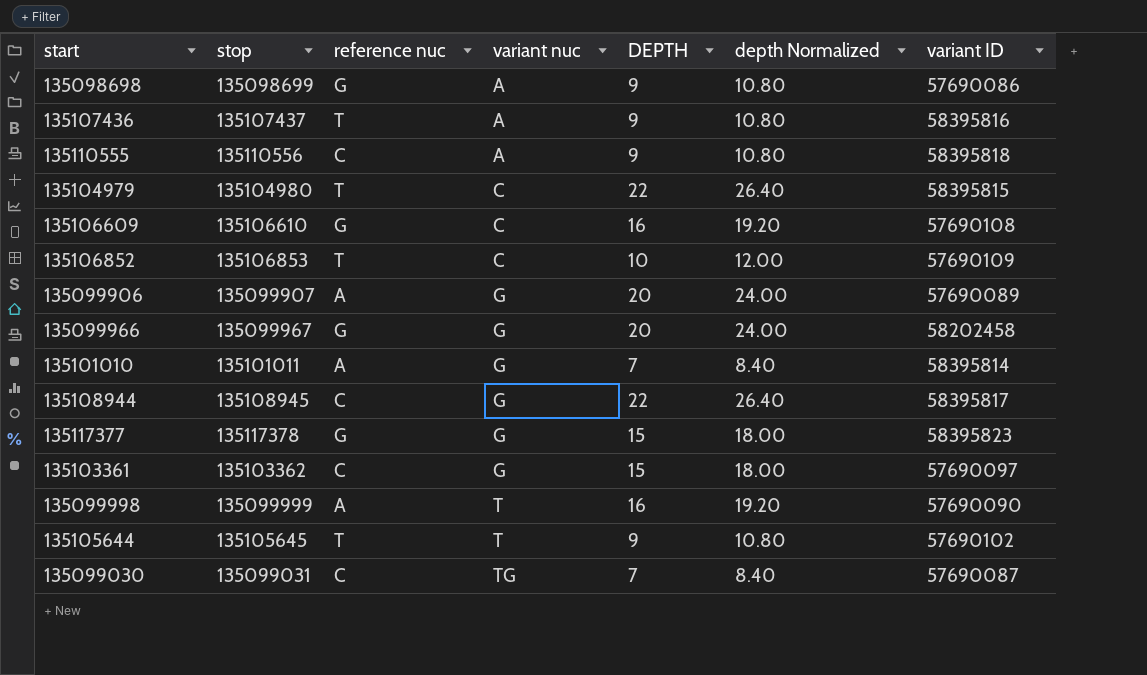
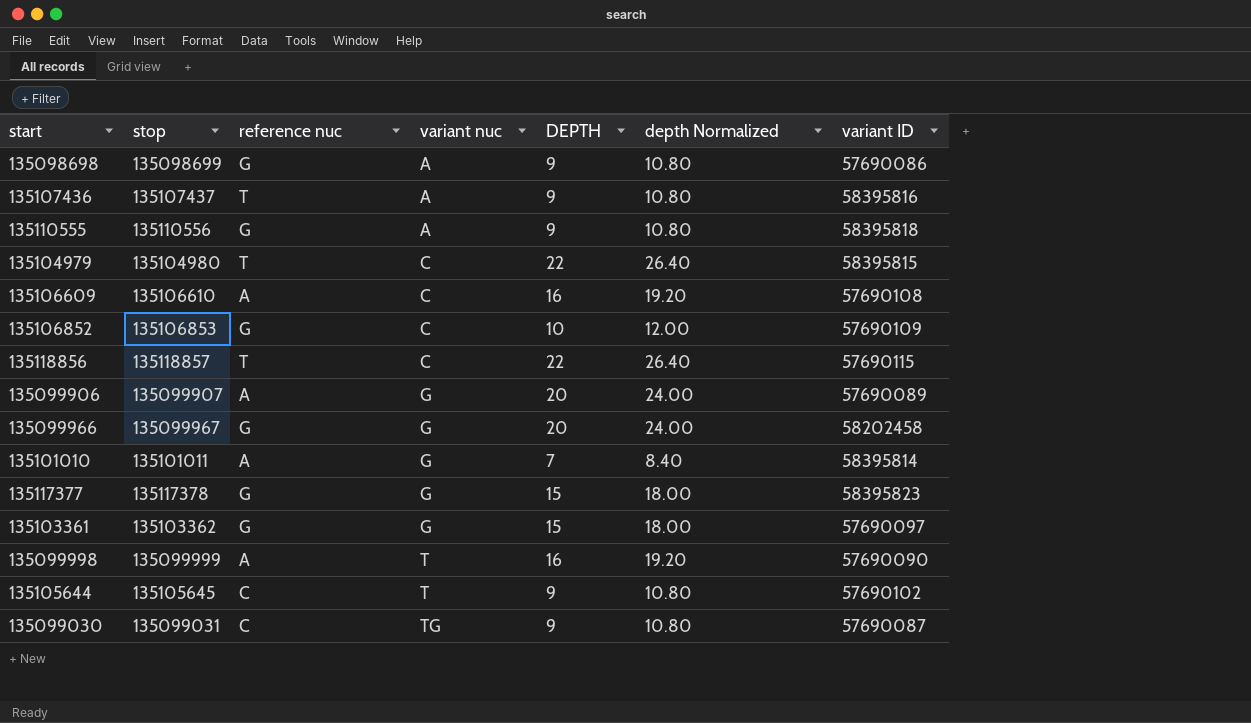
row 135108944: 135108945 | C | G | 22 | 26.40 | 58395817 -> none
135110555 | reference nuc: C -> G
135106609 | reference nuc: G -> A
135106852 | reference nuc: T -> G
row 135118856: none -> 135118857 | T | C | 22 | 26.40 | 57690115
135103361 | reference nuc: C -> G
135105644 | reference nuc: T -> C
135099030 | DEPTH: 7 -> 9
135099030 | depth Normalized: 8.40 -> 10.80

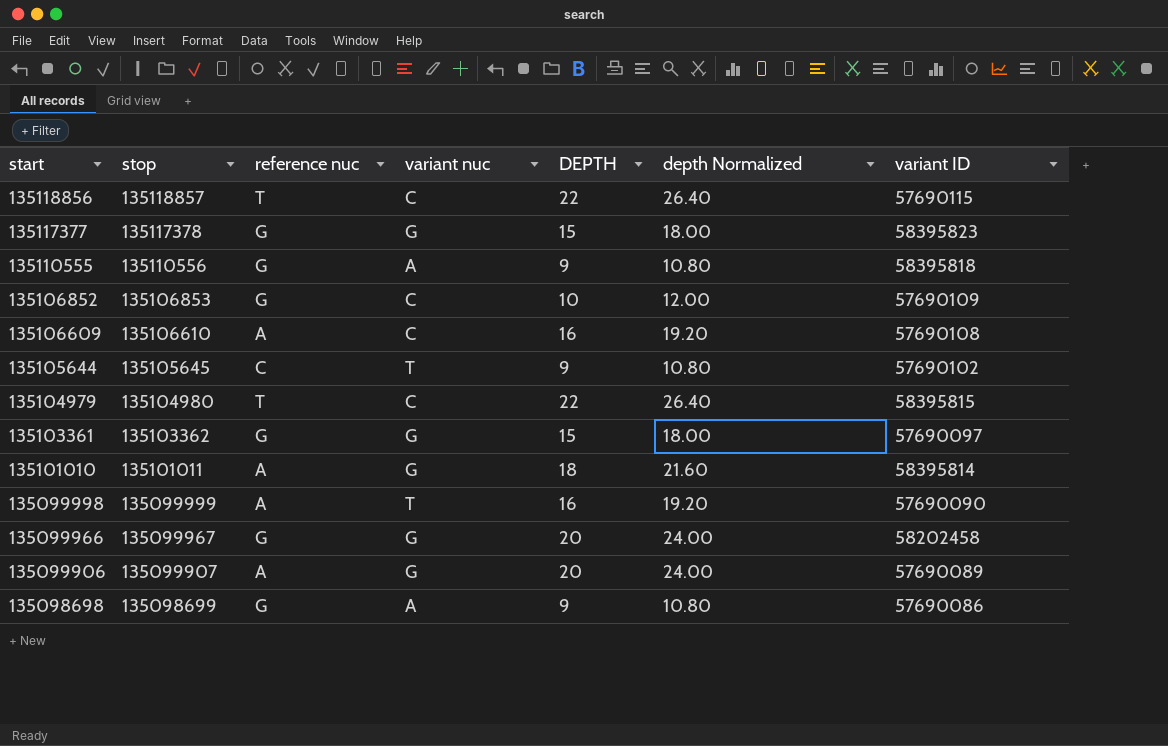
row order: variant nuc ascending -> start descending
row 135107436: 135107437 | T | A | 9 | 10.80 | 58395816 -> none
row 135099030: 135099031 | C | TG | 9 | 10.80 | 57690087 -> none
135101010 | DEPTH: 7 -> 18
135101010 | depth Normalized: 8.40 -> 21.60

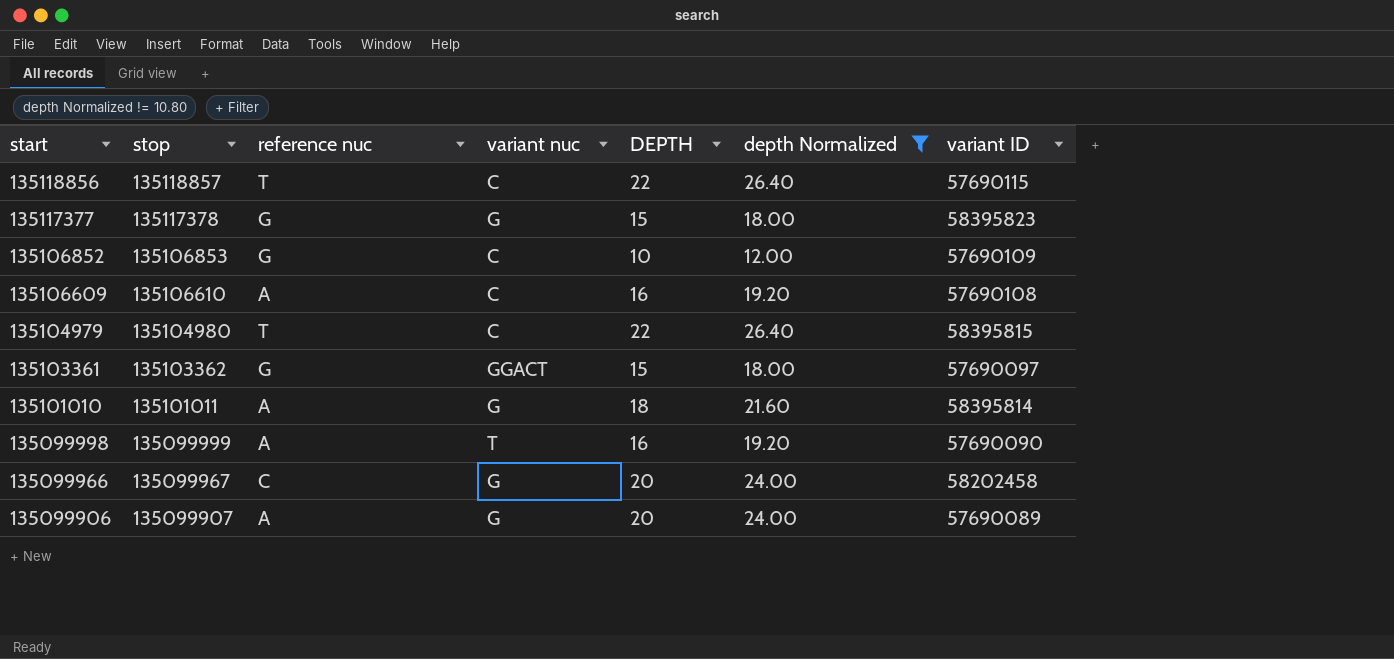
filter: none -> depth Normalized != 10.80
135103361 | variant nuc: G -> GGACT
135099966 | reference nuc: G -> C

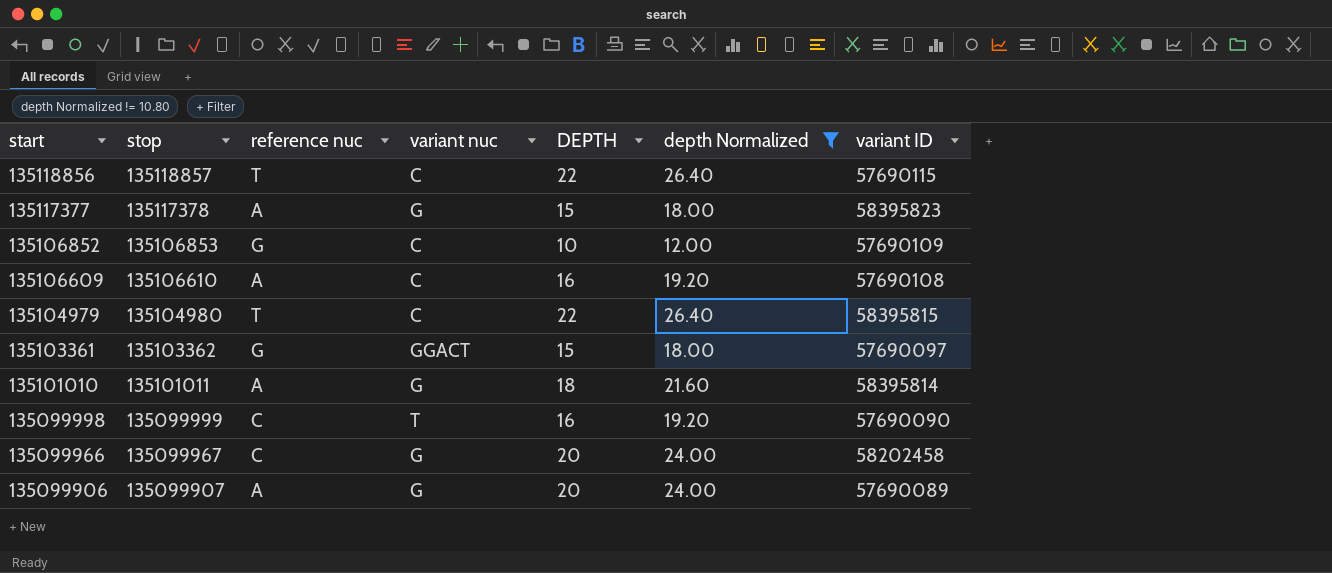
135117377 | reference nuc: G -> A
135099998 | reference nuc: A -> C

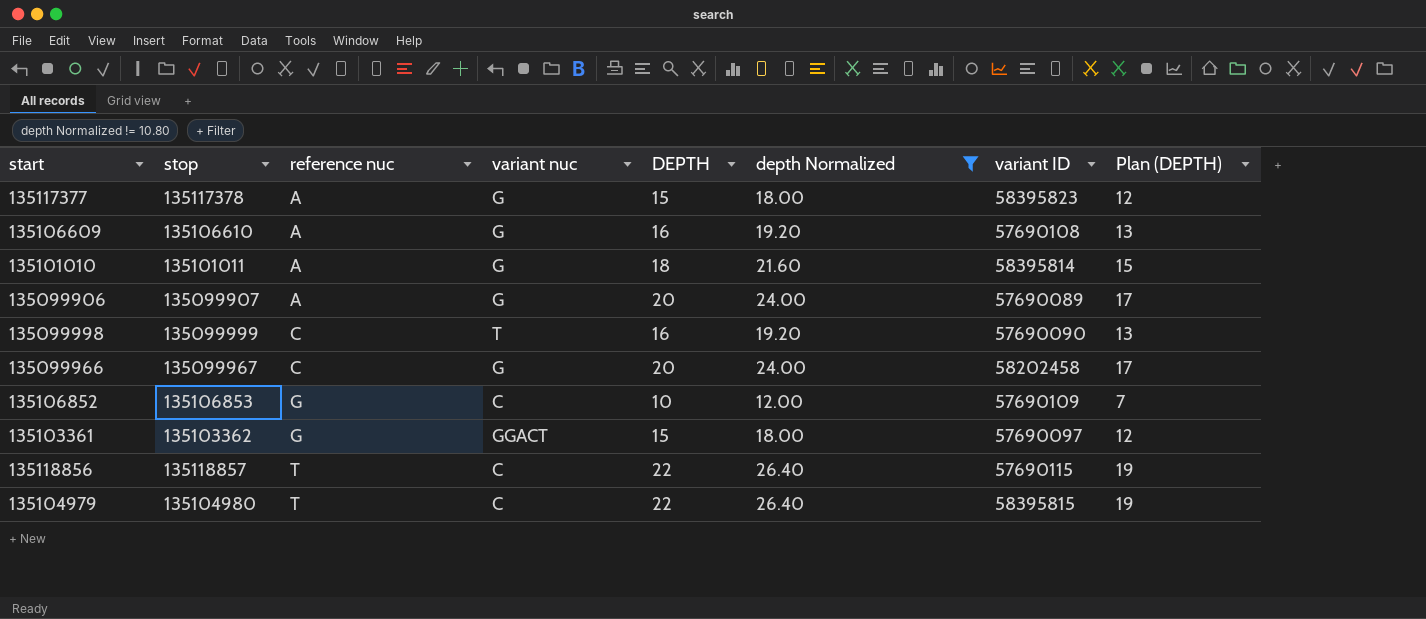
row order: start descending -> reference nuc ascending
column Plan (DEPTH) | formula: none -> [DEPTH] - 3
135106609 | variant nuc: C -> G

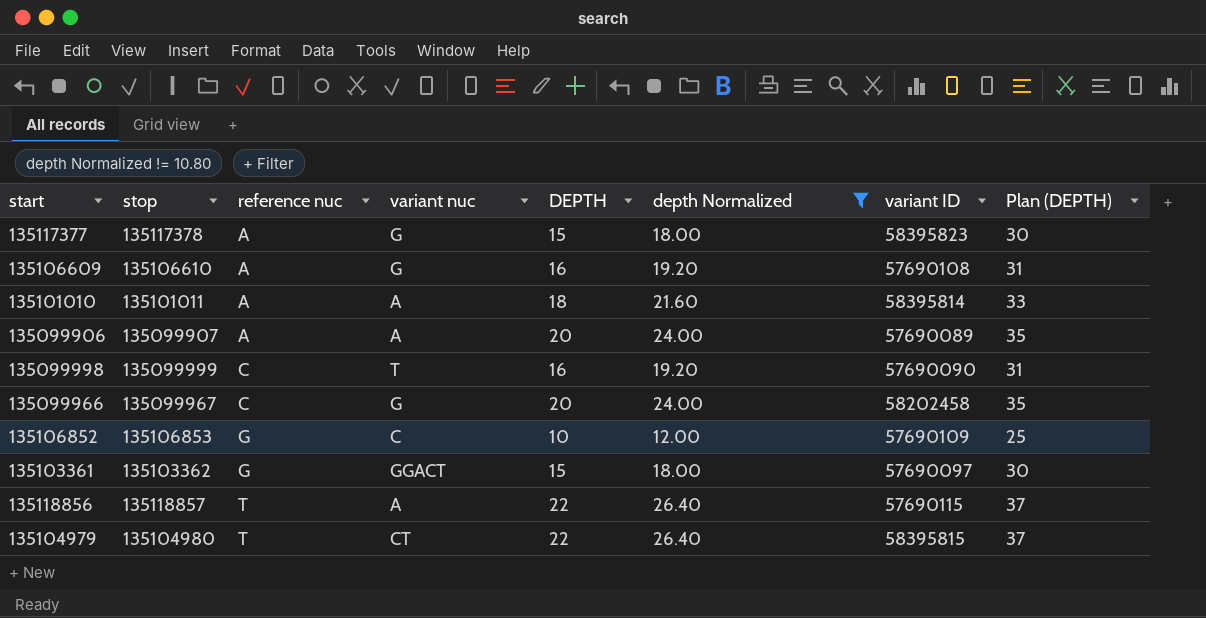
column Plan (DEPTH) | formula: [DEPTH] - 3 -> [DEPTH] + 15
135101010 | variant nuc: G -> A
135099906 | variant nuc: G -> A
135118856 | variant nuc: C -> A
135104979 | variant nuc: C -> CT

